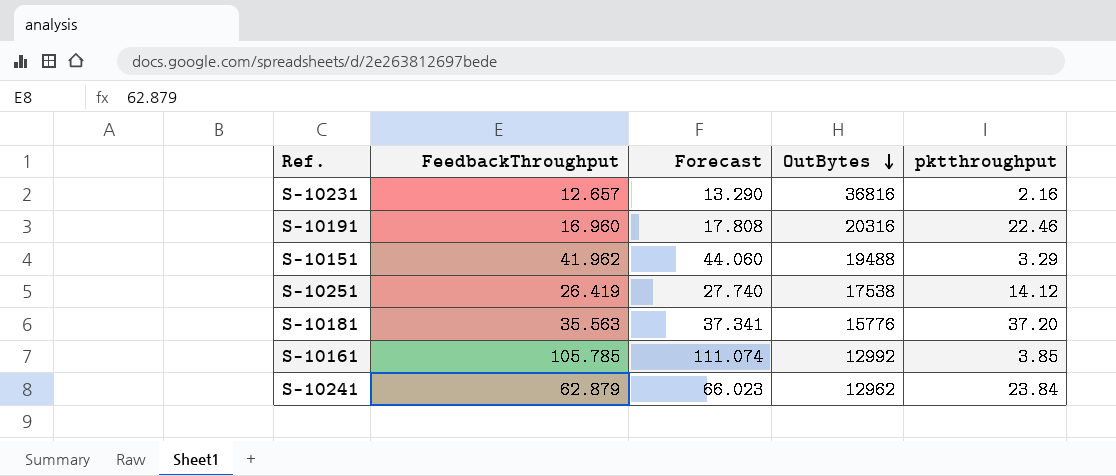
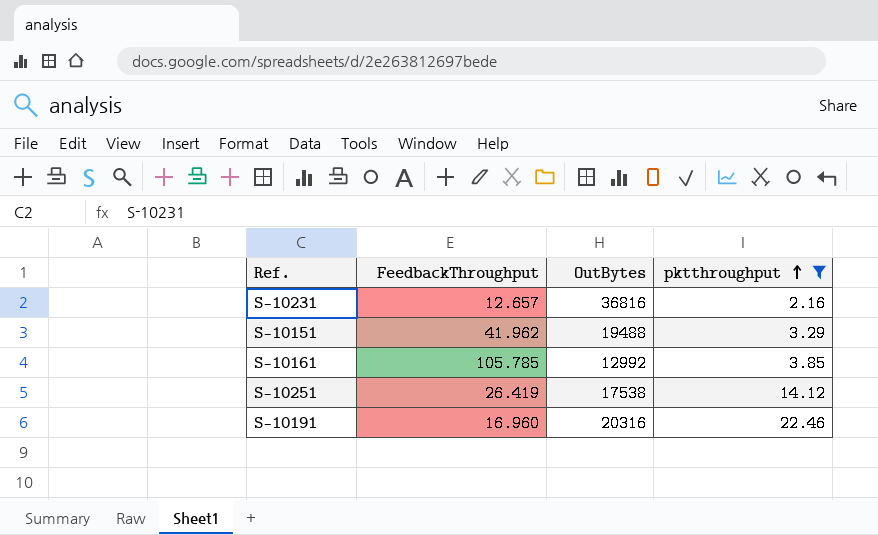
filter: none -> pktthroughput <= 22.46
row order: OutBytes descending -> pktthroughput ascending
column Forecast | formula: [FeedbackThroughput] * 1.05 -> none

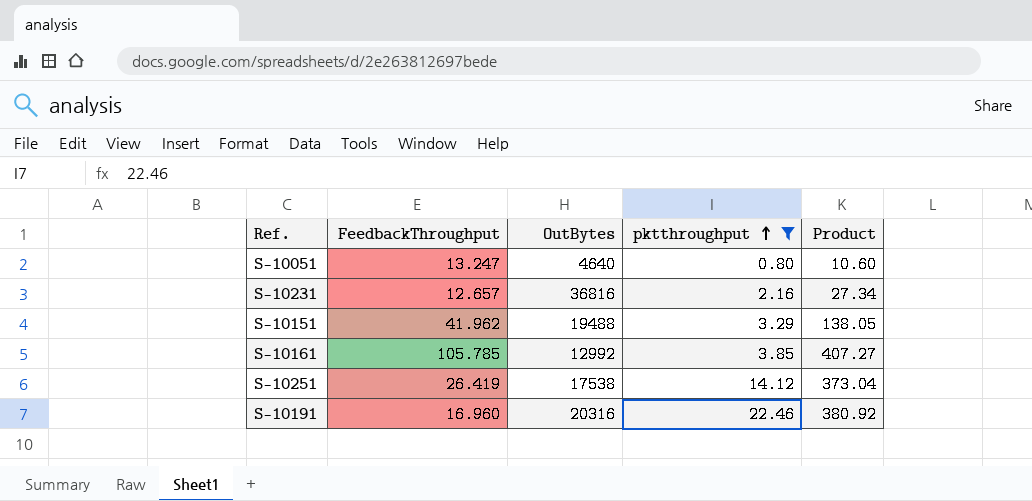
column Product | formula: none -> [FeedbackThroughput] * [pktthroughput]
row S-10051: none -> 13.247 | 4640 | 0.80 | 10.60

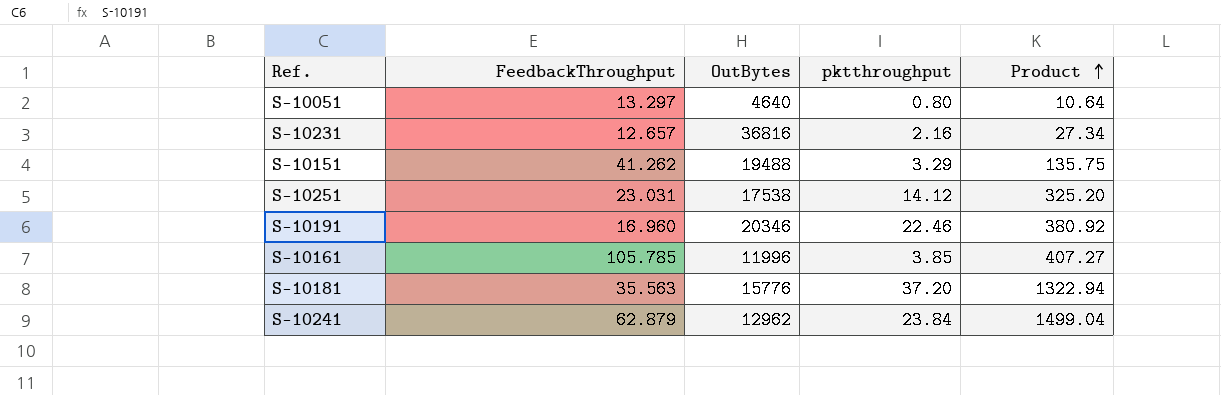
filter: pktthroughput <= 22.46 -> none
row order: pktthroughput ascending -> Product ascending
S-10051 | FeedbackThroughput: 13.247 -> 13.297
S-10051 | Product: 10.60 -> 10.64
S-10151 | FeedbackThroughput: 41.962 -> 41.262
S-10151 | Product: 138.05 -> 135.75
S-10251 | FeedbackThroughput: 26.419 -> 23.031
S-10251 | Product: 373.04 -> 325.20
S-10191 | OutBytes: 20316 -> 20346
S-10161 | OutBytes: 12992 -> 11996

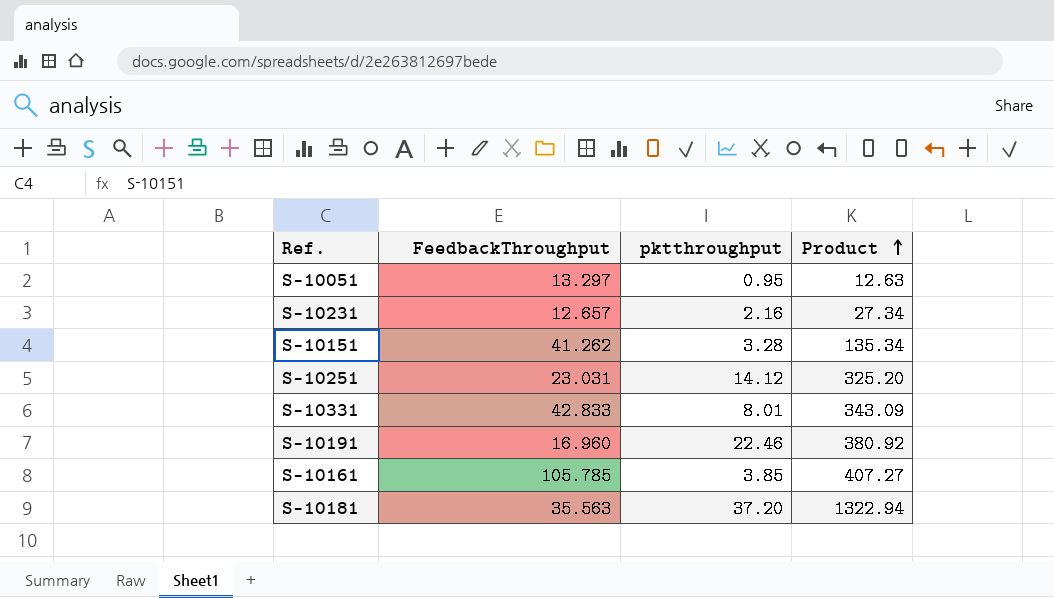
column OutBytes | position: 3 -> none
row S-10241: 62.879 | 12962 | 23.84 | 1499.04 -> none
S-10051 | pktthroughput: 0.80 -> 0.95
S-10051 | Product: 10.64 -> 12.63
S-10151 | pktthroughput: 3.29 -> 3.28
S-10151 | Product: 135.75 -> 135.34
row S-10331: none -> 42.833 | 8.01 | 343.09

